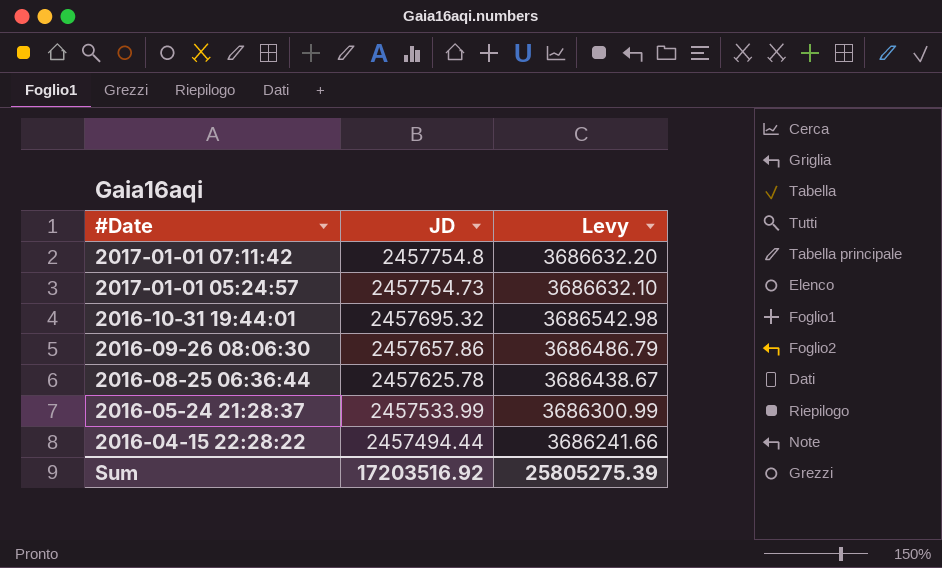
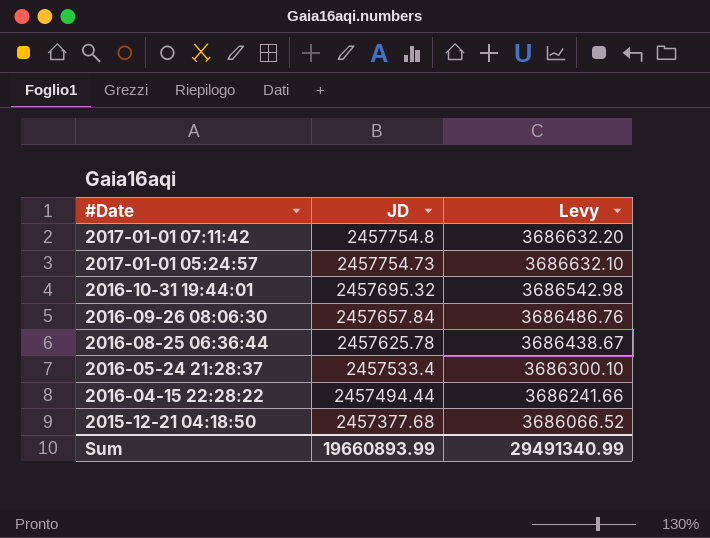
2016-09-26 08:06:30 | JD: 2457657.86 -> 2457657.84
2016-09-26 08:06:30 | Levy: 3686486.79 -> 3686486.76
2016-05-24 21:28:37 | JD: 2457533.99 -> 2457533.4
2016-05-24 21:28:37 | Levy: 3686300.99 -> 3686300.10
row 2015-12-21 04:18:50: none -> 2457377.68 | 3686066.52
Sum | JD: 17203516.92 -> 19660893.99
Sum | Levy: 25805275.39 -> 29491340.99

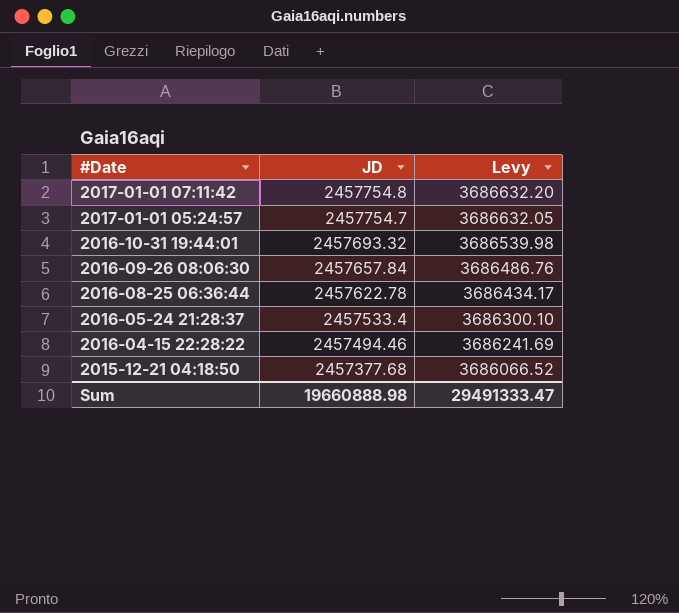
2017-01-01 05:24:57 | JD: 2457754.73 -> 2457754.7
2017-01-01 05:24:57 | Levy: 3686632.10 -> 3686632.05
2016-10-31 19:44:01 | JD: 2457695.32 -> 2457693.32
2016-10-31 19:44:01 | Levy: 3686542.98 -> 3686539.98
2016-08-25 06:36:44 | JD: 2457625.78 -> 2457622.78
2016-08-25 06:36:44 | Levy: 3686438.67 -> 3686434.17
2016-04-15 22:28:22 | JD: 2457494.44 -> 2457494.46
2016-04-15 22:28:22 | Levy: 3686241.66 -> 3686241.69
Sum | JD: 19660893.99 -> 19660888.98
Sum | Levy: 29491340.99 -> 29491333.47

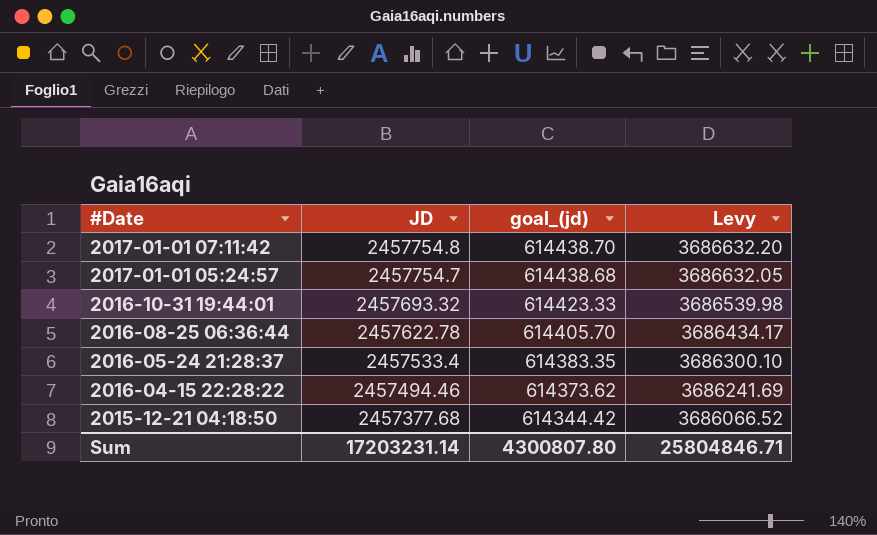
column goal_(jd) | formula: none -> [JD] * 0.25
row 2016-09-26 08:06:30: 2457657.84 | 3686486.76 -> none
Sum | JD: 19660888.98 -> 17203231.14
Sum | Levy: 29491333.47 -> 25804846.71

